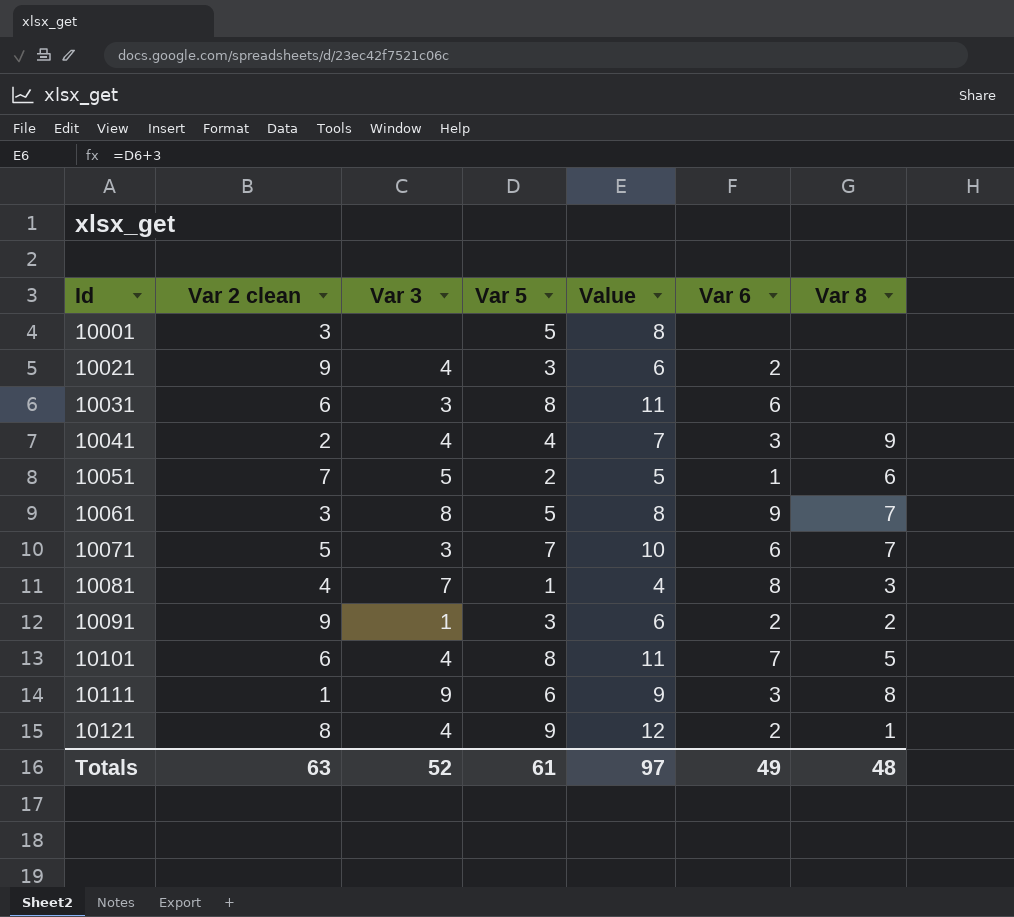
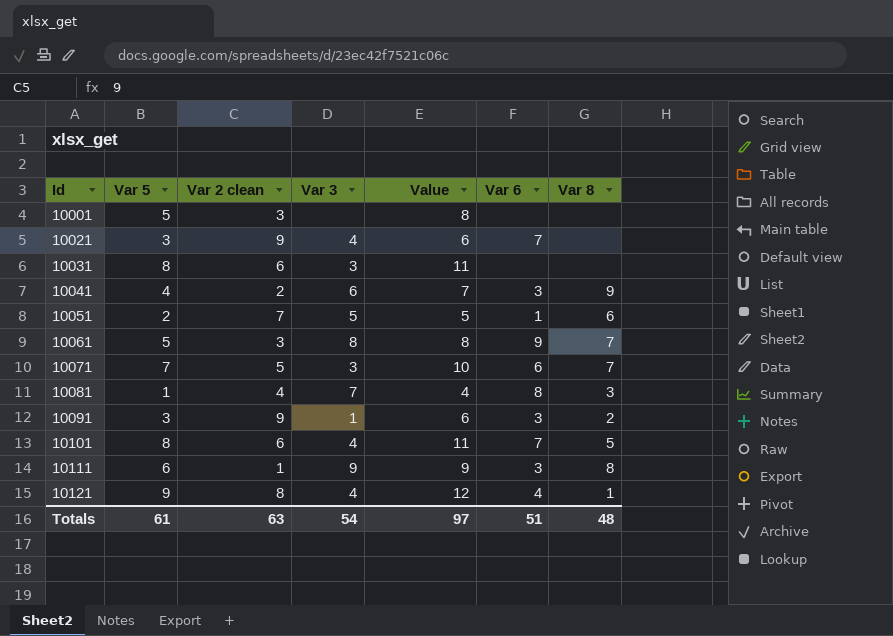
column Var 5 | position: 4 -> 2
10021 | Var 6: 2 -> 7
10031 | Var 6: 6 -> none
10041 | Var 3: 4 -> 6
10091 | Var 6: 2 -> 3
10121 | Var 6: 2 -> 4
Totals | Var 3: 52 -> 54
Totals | Var 6: 49 -> 51

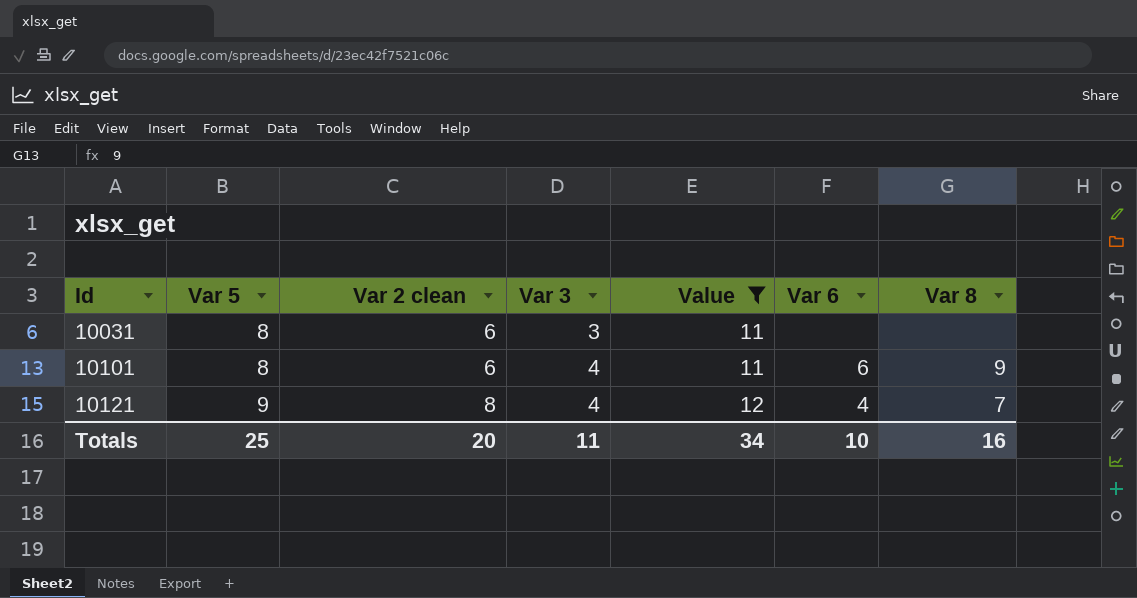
filter: none -> Value >= 11
10101 | Var 6: 7 -> 6
10101 | Var 8: 5 -> 9
10121 | Var 8: 1 -> 7
Totals | Var 5: 61 -> 25
Totals | Var 2 clean: 63 -> 20
Totals | Var 3: 54 -> 11
Totals | Value: 97 -> 34
Totals | Var 6: 51 -> 10
Totals | Var 8: 48 -> 16

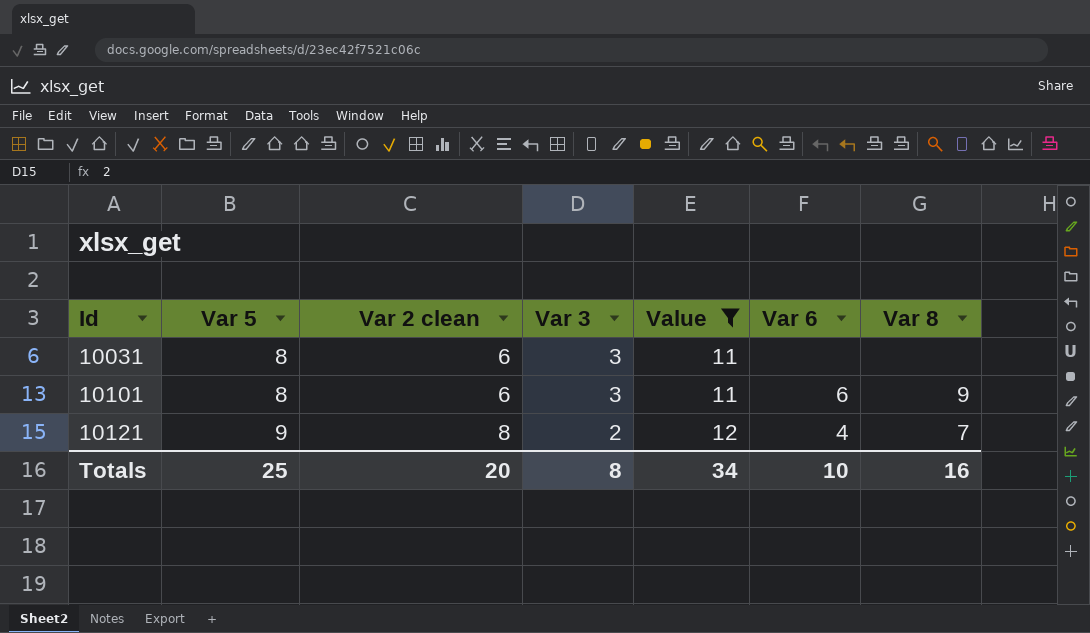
10101 | Var 3: 4 -> 3
10121 | Var 3: 4 -> 2
Totals | Var 3: 11 -> 8

